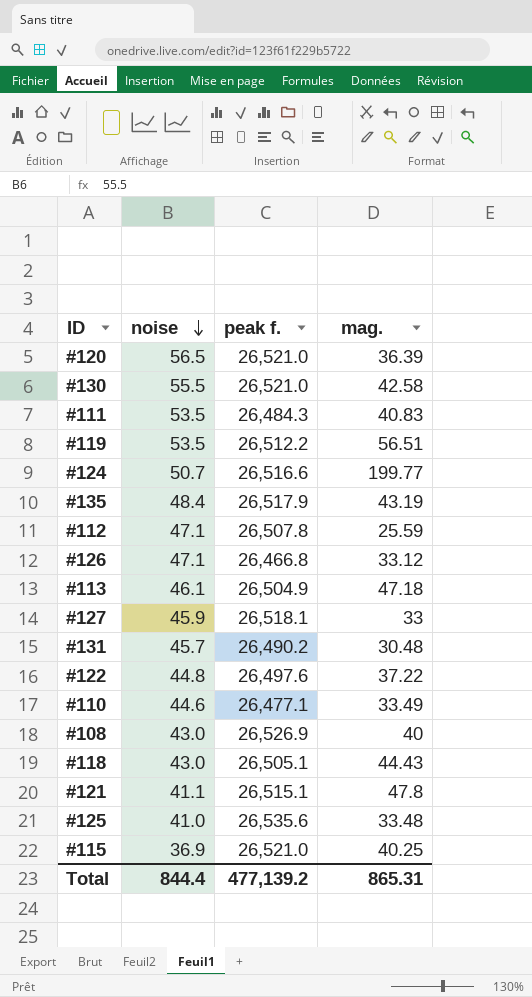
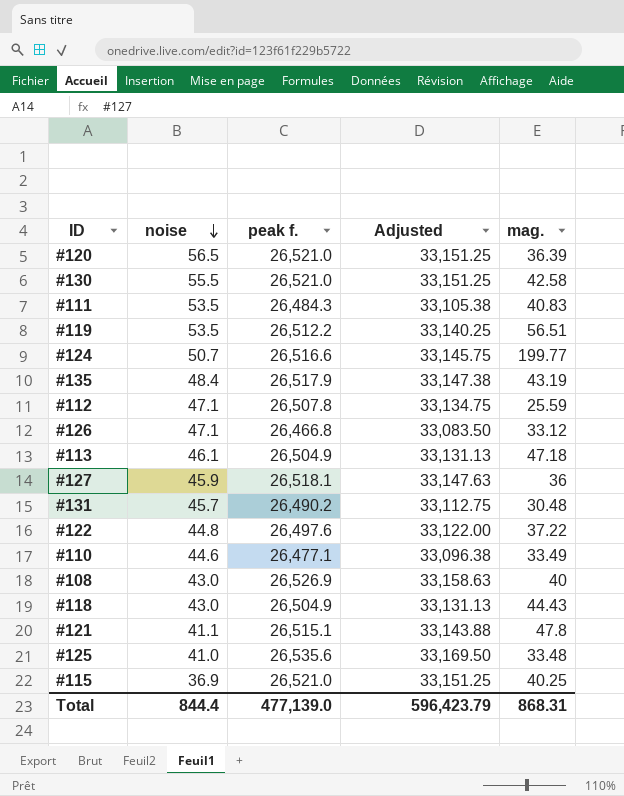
column Adjusted | formula: none -> [peak f.] * 1.25
#127 | mag.: 33 -> 36
#118 | peak f.: 26,505.1 -> 26,504.9
Total | peak f.: 477,139.2 -> 477,139.0
Total | mag.: 865.31 -> 868.31

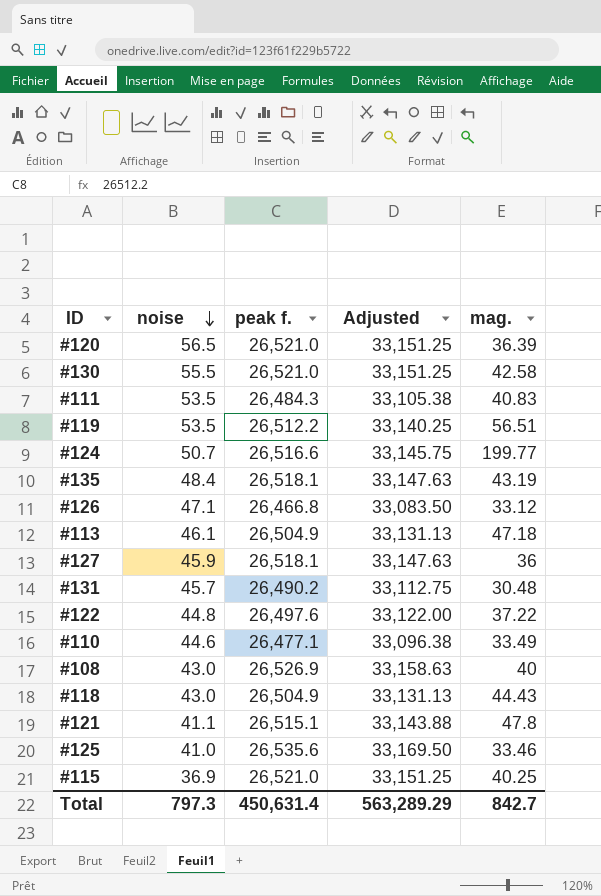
row #112: 47.1 | 26,507.8 | 33,134.75 | 25.59 -> none
#135 | peak f.: 26,517.9 -> 26,518.1
#135 | Adjusted: 33,147.38 -> 33,147.63
#125 | mag.: 33.48 -> 33.46
Total | noise: 844.4 -> 797.3
Total | peak f.: 477,139.0 -> 450,631.4
Total | Adjusted: 596,423.79 -> 563,289.29
Total | mag.: 868.31 -> 842.7

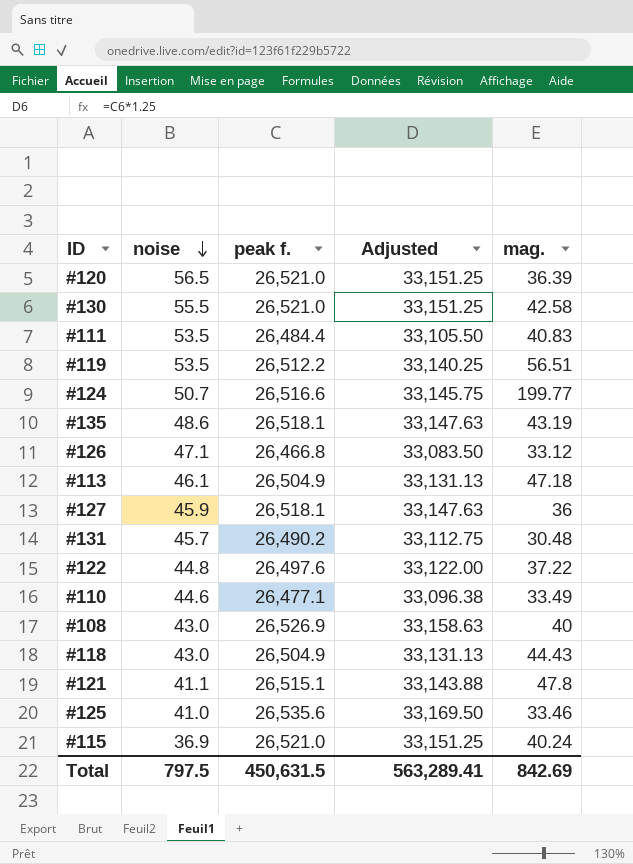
#111 | peak f.: 26,484.3 -> 26,484.4
#111 | Adjusted: 33,105.38 -> 33,105.50
#135 | noise: 48.4 -> 48.6
#115 | mag.: 40.25 -> 40.24
Total | noise: 797.3 -> 797.5
Total | peak f.: 450,631.4 -> 450,631.5
Total | Adjusted: 563,289.29 -> 563,289.41
Total | mag.: 842.7 -> 842.69

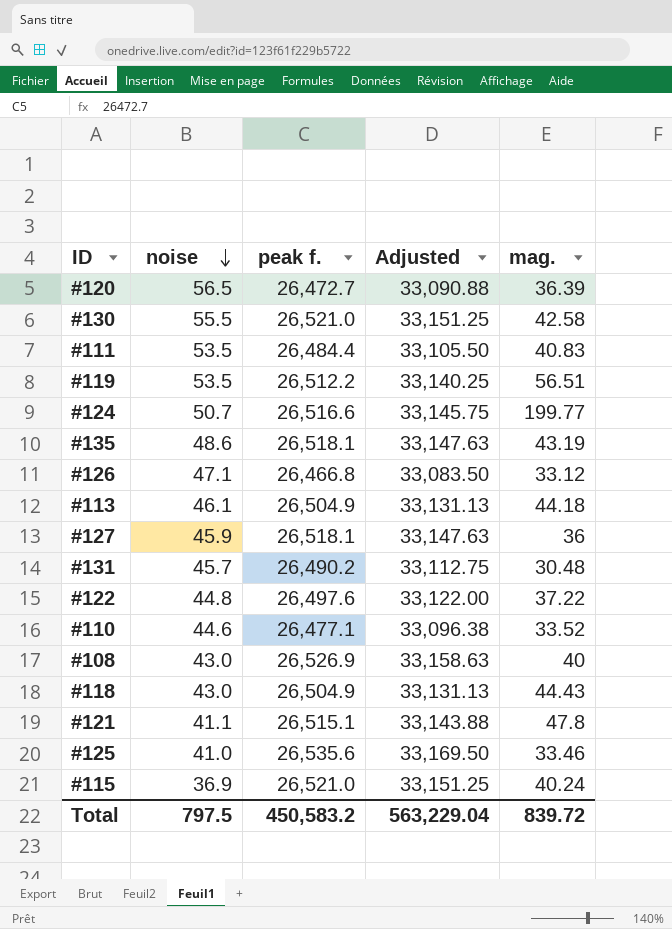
#120 | peak f.: 26,521.0 -> 26,472.7
#120 | Adjusted: 33,151.25 -> 33,090.88
#113 | mag.: 47.18 -> 44.18
#110 | mag.: 33.49 -> 33.52
Total | peak f.: 450,631.5 -> 450,583.2
Total | Adjusted: 563,289.41 -> 563,229.04
Total | mag.: 842.69 -> 839.72

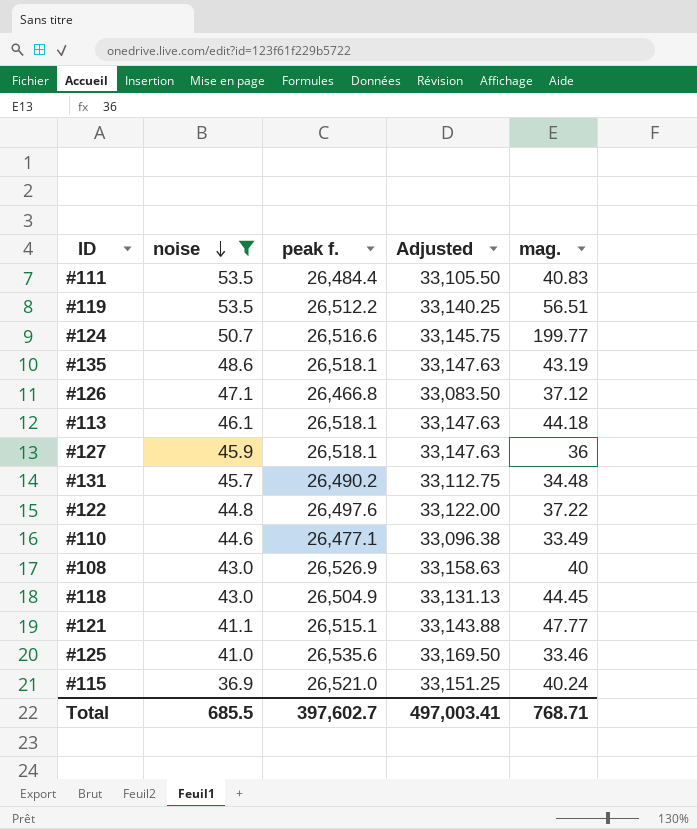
filter: none -> noise <= 53.5
#126 | mag.: 33.12 -> 37.12
#113 | peak f.: 26,504.9 -> 26,518.1
#113 | Adjusted: 33,131.13 -> 33,147.63
#131 | mag.: 30.48 -> 34.48
#110 | mag.: 33.52 -> 33.49
#118 | mag.: 44.43 -> 44.45
#121 | mag.: 47.8 -> 47.77
Total | noise: 797.5 -> 685.5
Total | peak f.: 450,583.2 -> 397,602.7
Total | Adjusted: 563,229.04 -> 497,003.41
Total | mag.: 839.72 -> 768.71

